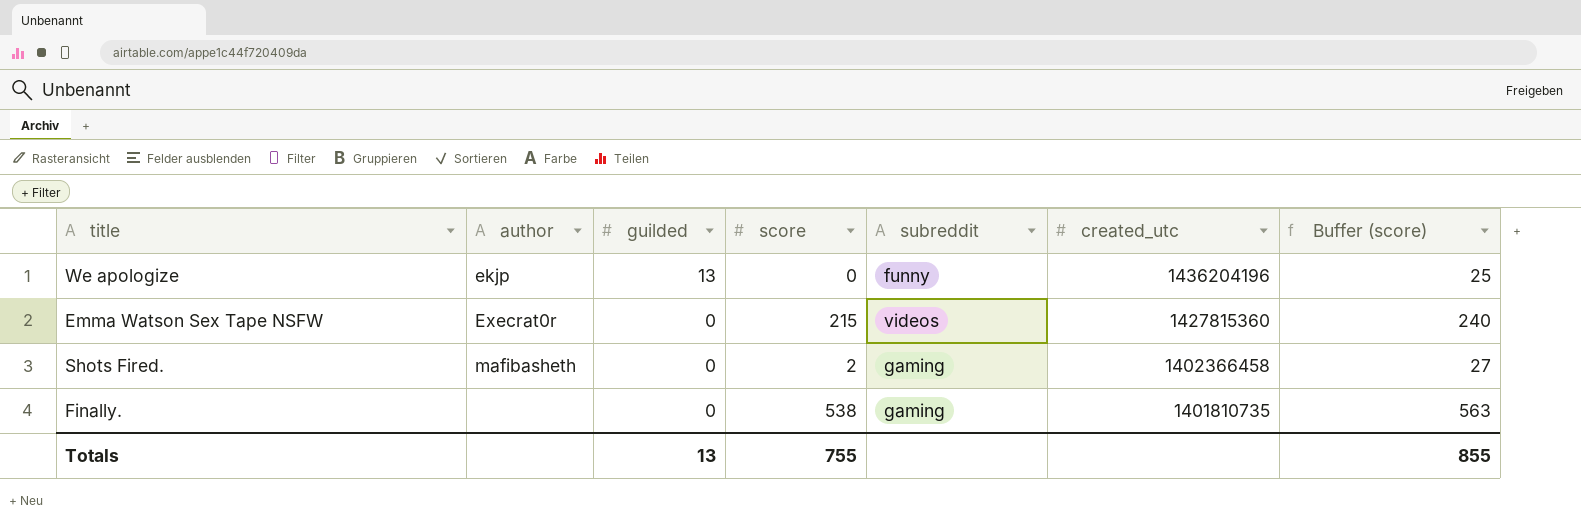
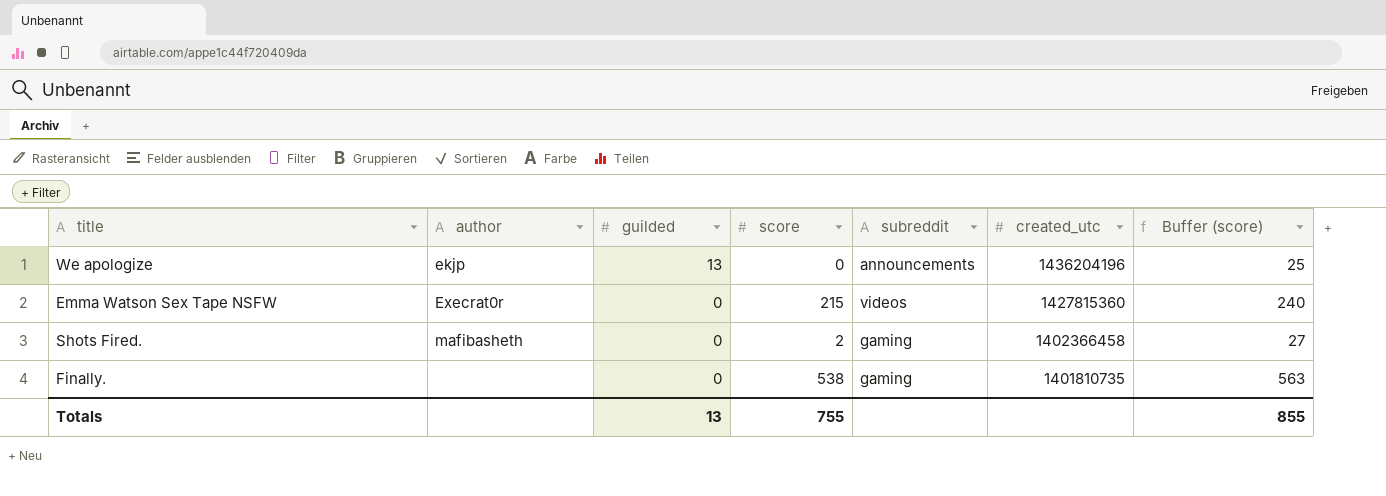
We apologize | subreddit: funny -> announcements

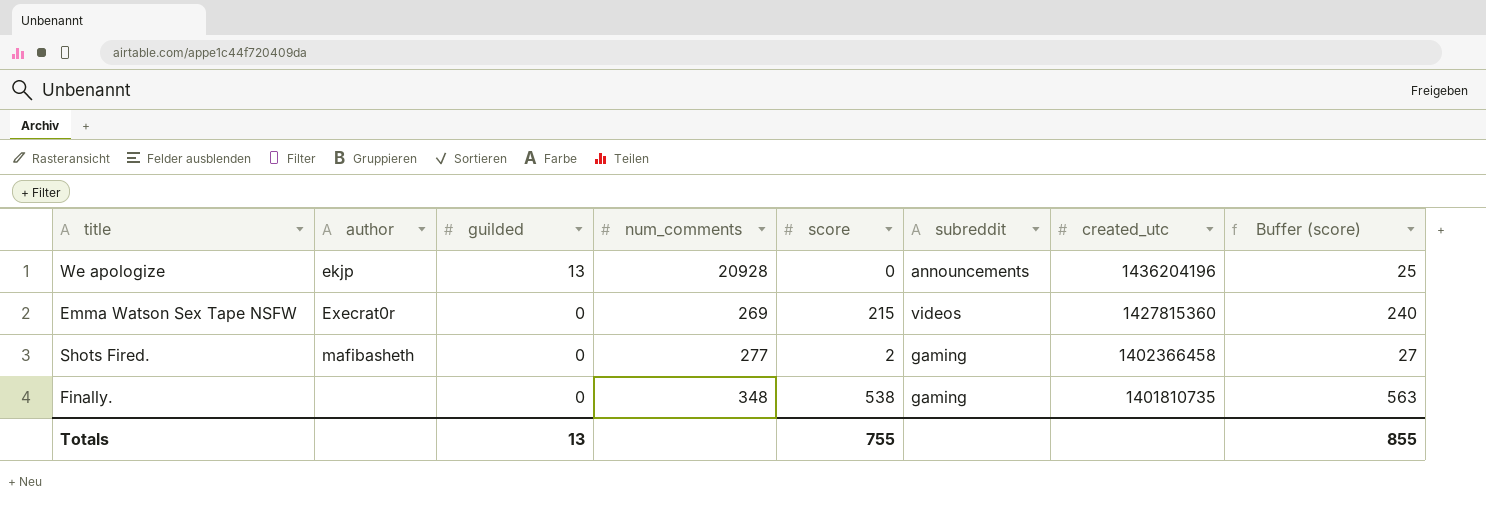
column num_comments | position: none -> 4

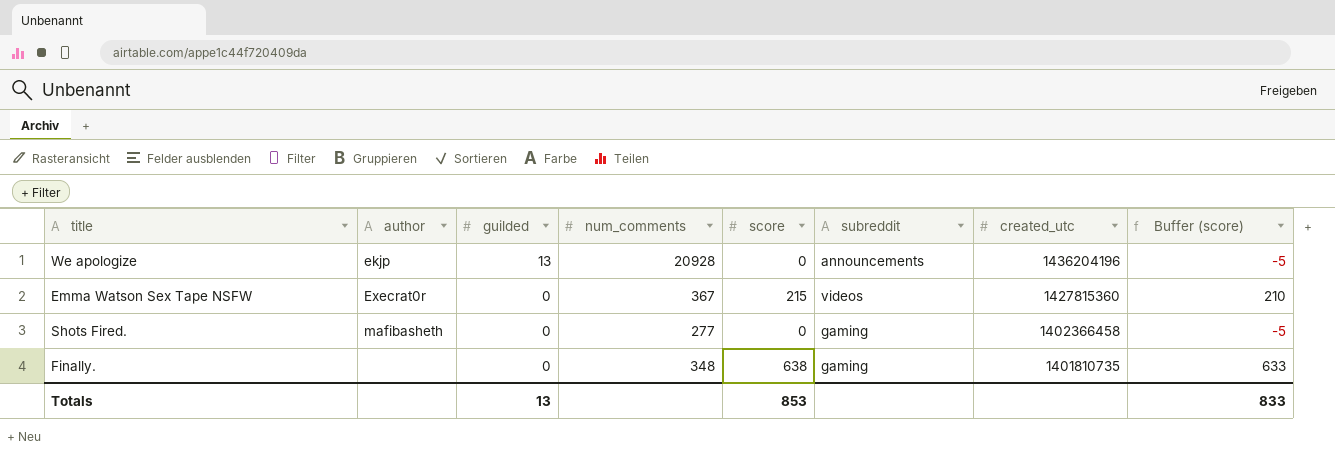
column Buffer (score) | formula: [score] + 25 -> [score] - 5
Emma Watson Sex Tape NSFW | num_comments: 269 -> 367
Shots Fired. | score: 2 -> 0
Finally. | score: 538 -> 638
Totals | score: 755 -> 853
Totals | Buffer (score): 855 -> 833

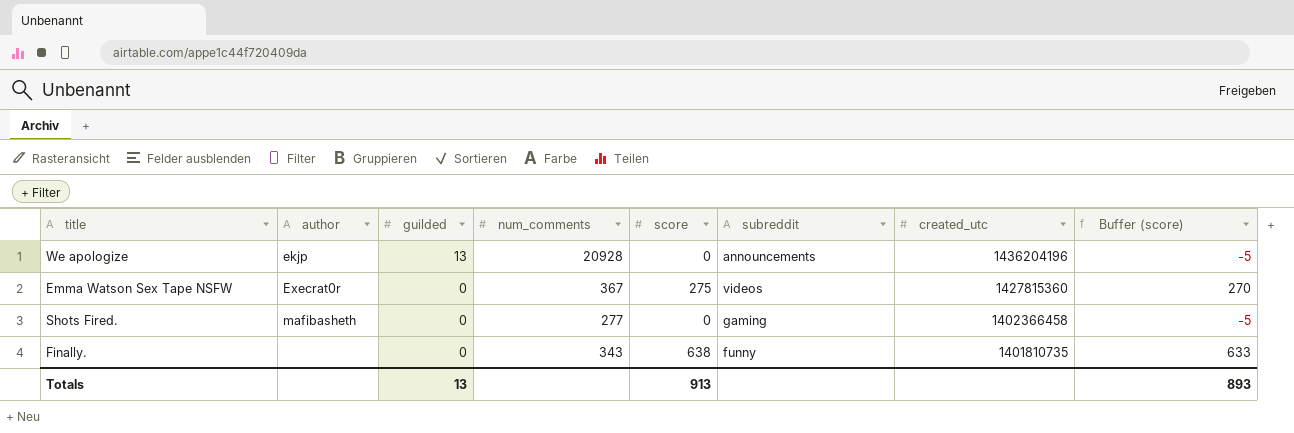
Emma Watson Sex Tape NSFW | score: 215 -> 275
Emma Watson Sex Tape NSFW | Buffer (score): 210 -> 270
Finally. | num_comments: 348 -> 343
Finally. | subreddit: gaming -> funny
Totals | score: 853 -> 913
Totals | Buffer (score): 833 -> 893

